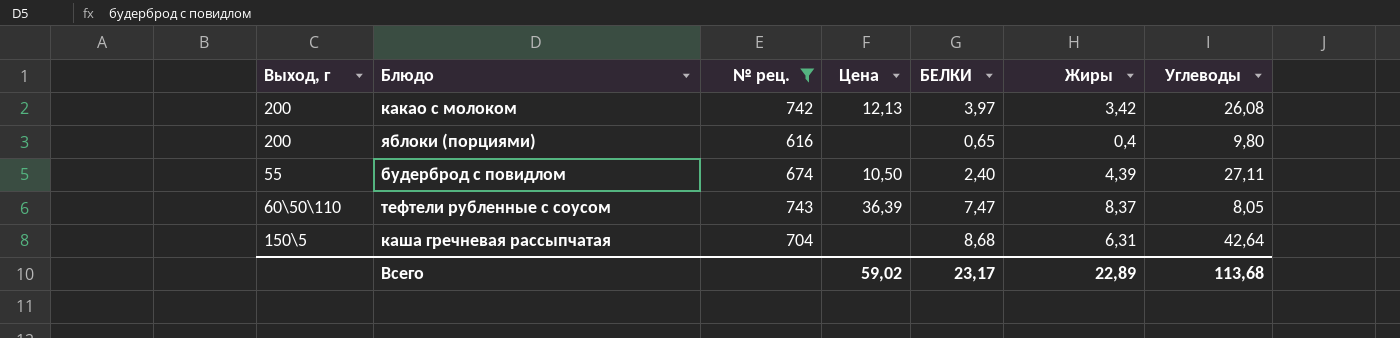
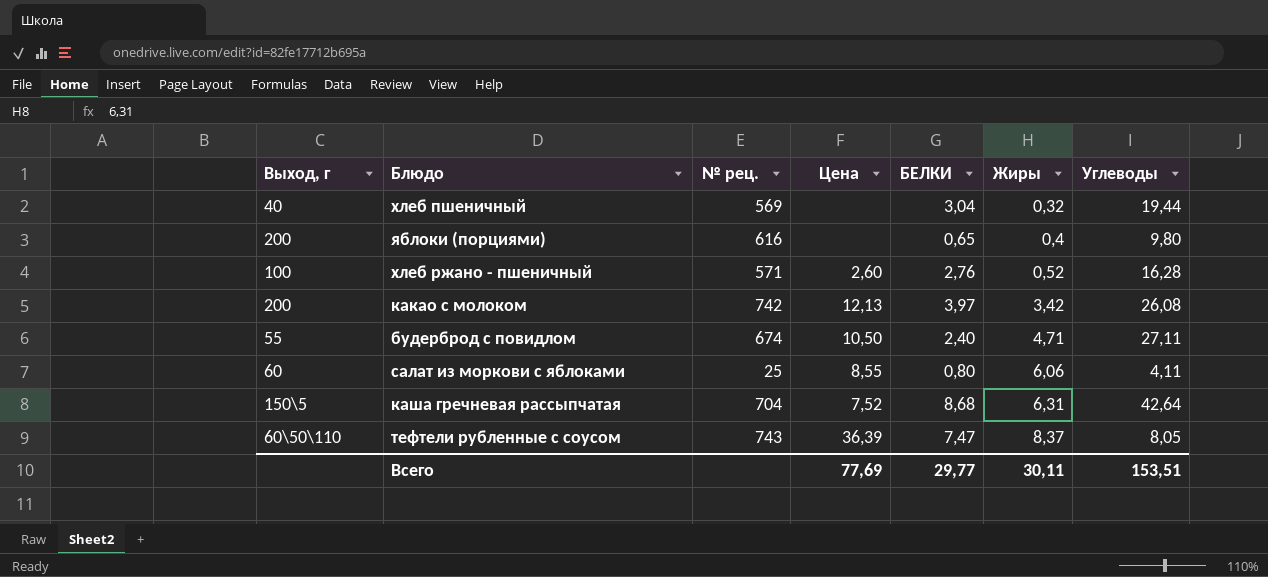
filter: № рец. >= 616 -> none
row order: none -> Жиры ascending
будерброд с повидлом | Жиры: 4,39 -> 4,71
каша гречневая рассыпчатая | Цена: none -> 7,52
Всего | Цена: 59,02 -> 77,69
Всего | БЕЛКИ: 23,17 -> 29,77
Всего | Жиры: 22,89 -> 30,11
Всего | Углеводы: 113,68 -> 153,51

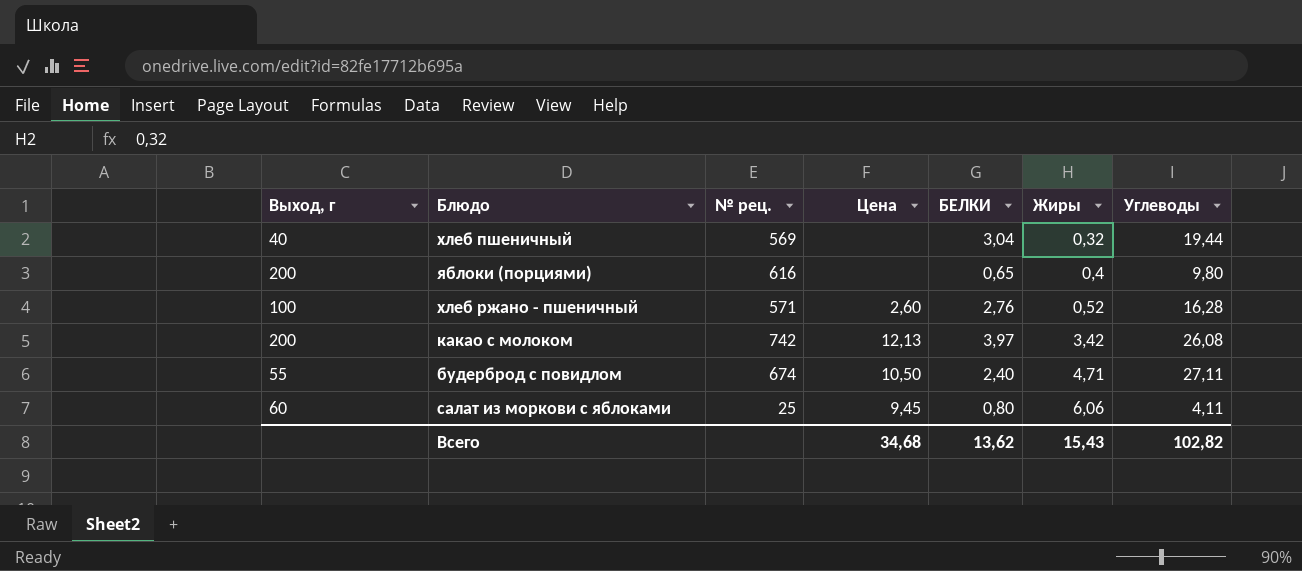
row каша гречневая рассыпчатая: 150\5 | 704 | 7,52 | 8,68 | 6,31 | 42,64 -> none
row тефтели рубленные с соусом: 60\50\110 | 743 | 36,39 | 7,47 | 8,37 | 8,05 -> none
салат из моркови с яблоками | Цена: 8,55 -> 9,45
Всего | Цена: 77,69 -> 34,68
Всего | БЕЛКИ: 29,77 -> 13,62
Всего | Жиры: 30,11 -> 15,43
Всего | Углеводы: 153,51 -> 102,82

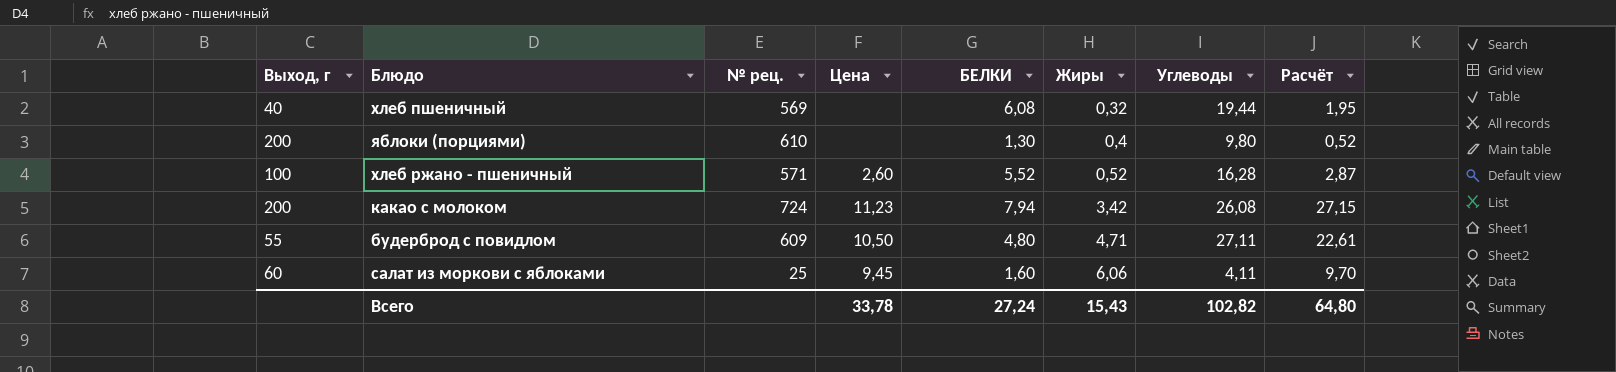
column Расчёт | formula: none -> [БЕЛКИ] * [Жиры]
хлеб пшеничный | БЕЛКИ: 3,04 -> 6,08
яблоки (порциями) | № рец.: 616 -> 610
яблоки (порциями) | БЕЛКИ: 0,65 -> 1,30
хлеб ржано - пшеничный | БЕЛКИ: 2,76 -> 5,52
какао с молоком | № рец.: 742 -> 724
какао с молоком | Цена: 12,13 -> 11,23
какао с молоком | БЕЛКИ: 3,97 -> 7,94
будерброд с повидлом | № рец.: 674 -> 609
будерброд с повидлом | БЕЛКИ: 2,40 -> 4,80
салат из моркови с яблоками | БЕЛКИ: 0,80 -> 1,60
Всего | Цена: 34,68 -> 33,78
Всего | БЕЛКИ: 13,62 -> 27,24

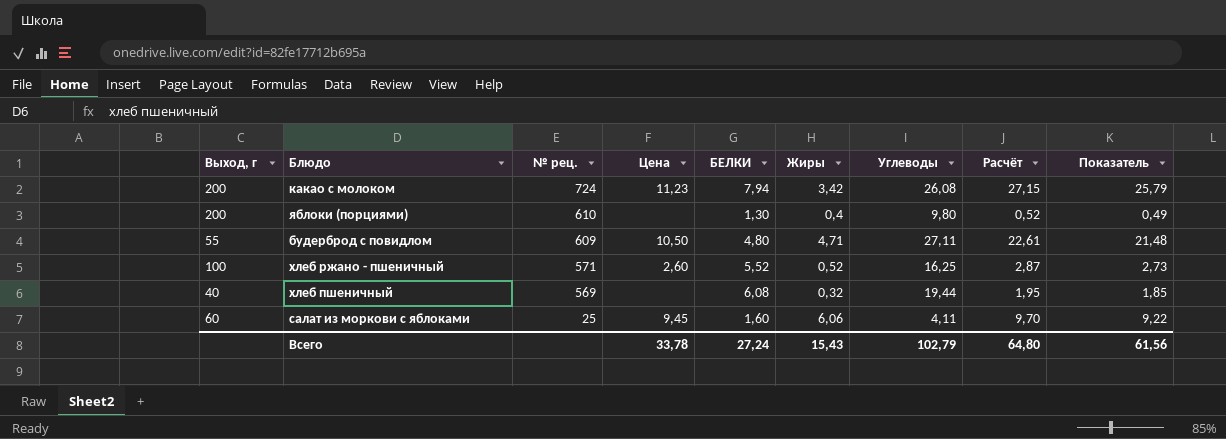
row order: Жиры ascending -> № рец. descending
column Показатель | formula: none -> [Расчёт] * 0,95
хлеб ржано - пшеничный | Углеводы: 16,28 -> 16,25
Всего | Углеводы: 102,82 -> 102,79

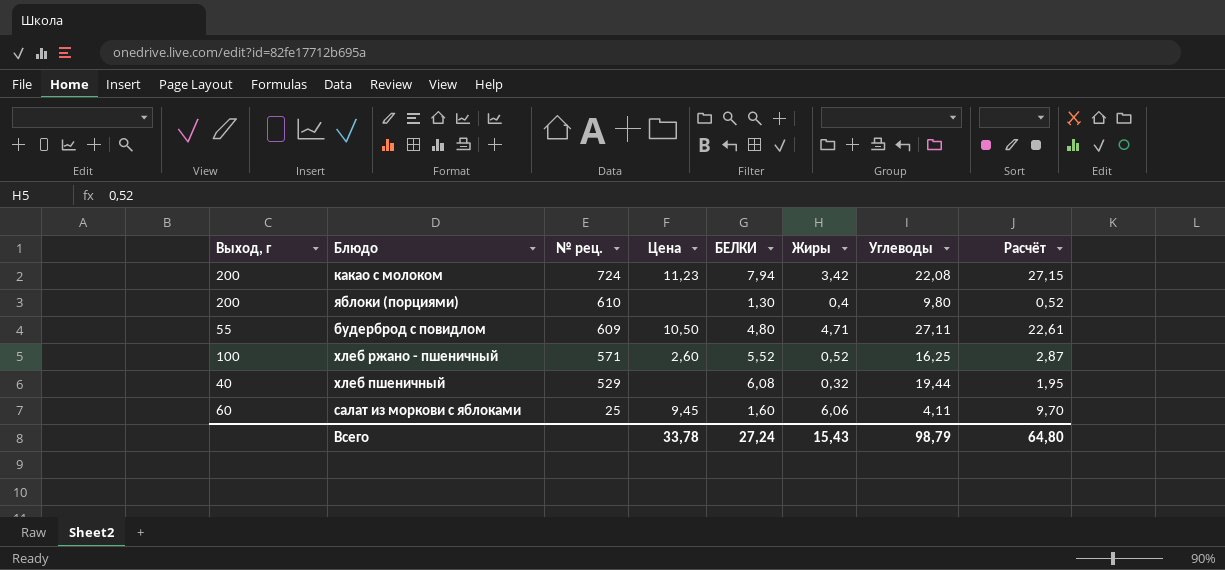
column Показатель | formula: [Расчёт] * 0,95 -> none
какао с молоком | Углеводы: 26,08 -> 22,08
хлеб пшеничный | № рец.: 569 -> 529
Всего | Углеводы: 102,79 -> 98,79

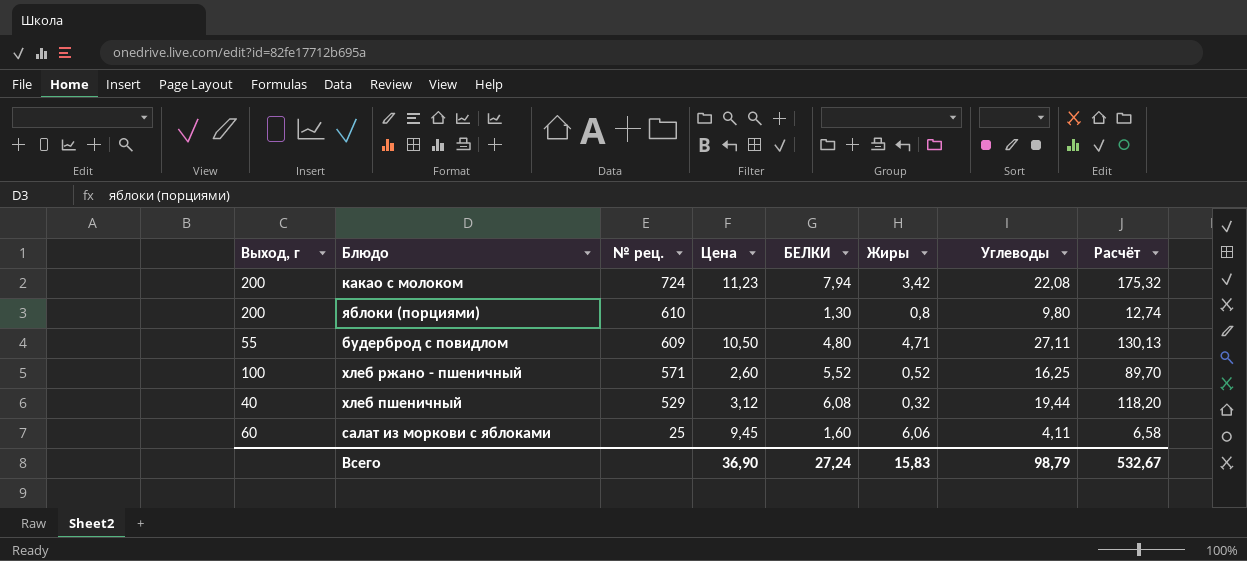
column Расчёт | formula: [БЕЛКИ] * [Жиры] -> [БЕЛКИ] * [Углеводы]
яблоки (порциями) | Жиры: 0,4 -> 0,8
хлеб пшеничный | Цена: none -> 3,12
Всего | Цена: 33,78 -> 36,90
Всего | Жиры: 15,43 -> 15,83
Всего | Расчёт: 64,80 -> 532,67

